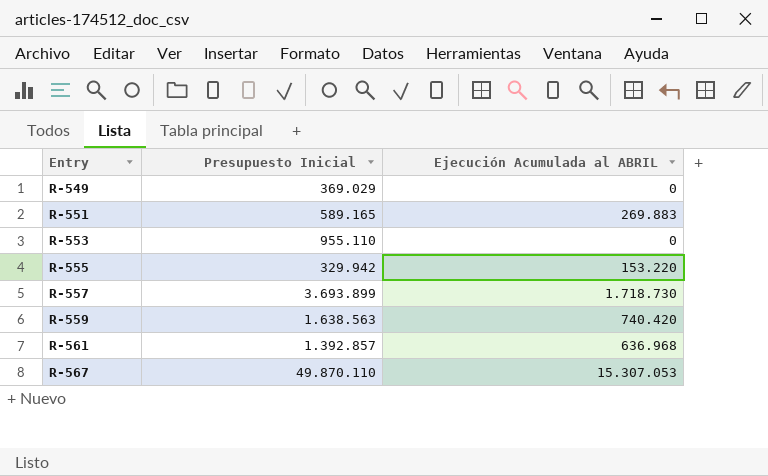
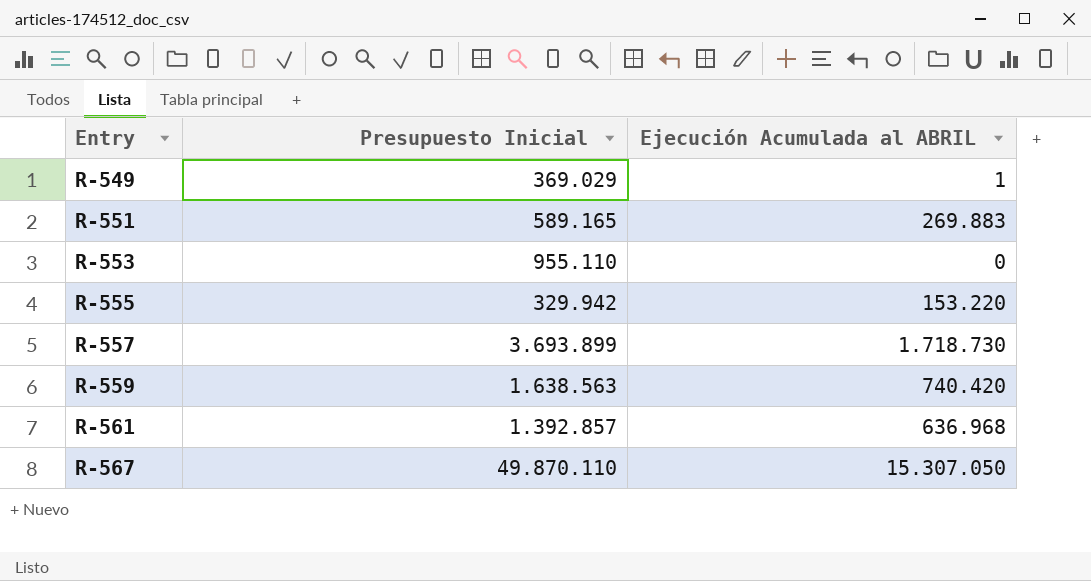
R-549 | Ejecución Acumulada al ABRIL: 0 -> 1
R-567 | Ejecución Acumulada al ABRIL: 15.307.053 -> 15.307.050

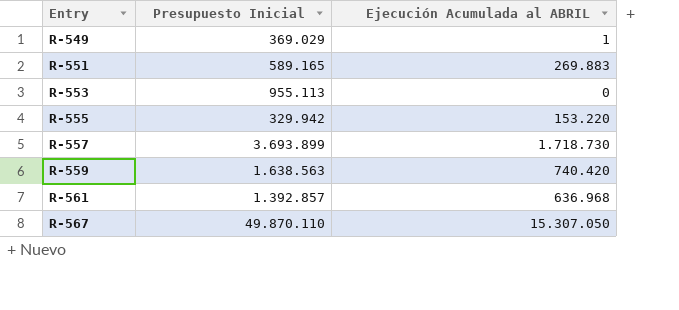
R-553 | Presupuesto Inicial: 955.110 -> 955.113

